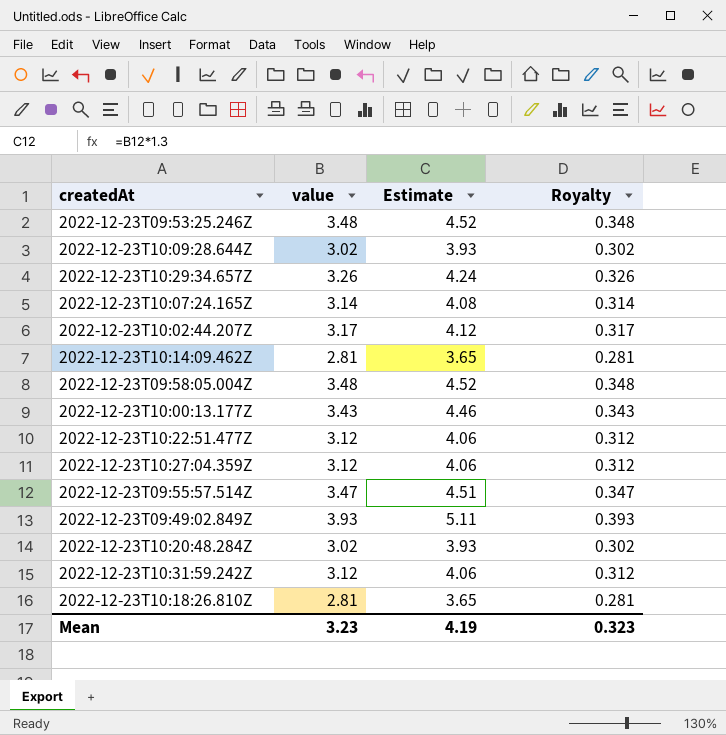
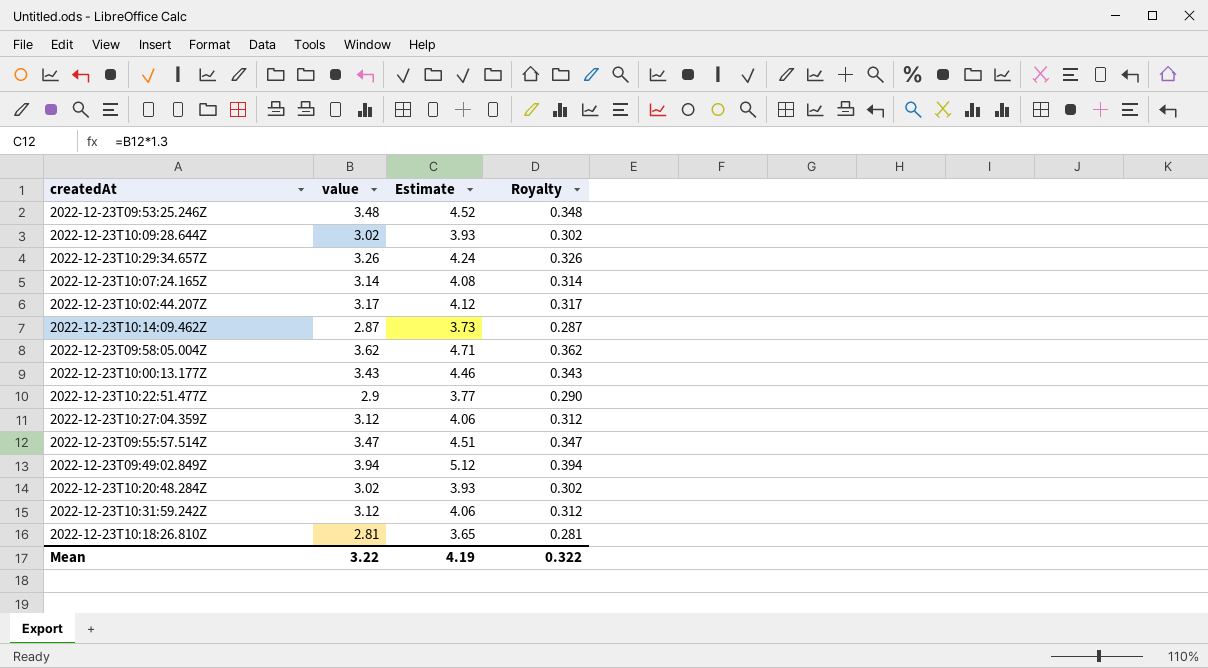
2022-12-23T10:14:09.462Z | value: 2.81 -> 2.87
2022-12-23T10:14:09.462Z | Estimate: 3.65 -> 3.73
2022-12-23T10:14:09.462Z | Royalty: 0.281 -> 0.287
2022-12-23T09:58:05.004Z | value: 3.48 -> 3.62
2022-12-23T09:58:05.004Z | Estimate: 4.52 -> 4.71
2022-12-23T09:58:05.004Z | Royalty: 0.348 -> 0.362
2022-12-23T10:22:51.477Z | value: 3.12 -> 2.9
2022-12-23T10:22:51.477Z | Estimate: 4.06 -> 3.77
2022-12-23T10:22:51.477Z | Royalty: 0.312 -> 0.290
2022-12-23T09:49:02.849Z | value: 3.93 -> 3.94
2022-12-23T09:49:02.849Z | Estimate: 5.11 -> 5.12
2022-12-23T09:49:02.849Z | Royalty: 0.393 -> 0.394
Mean | value: 3.23 -> 3.22
Mean | Royalty: 0.323 -> 0.322

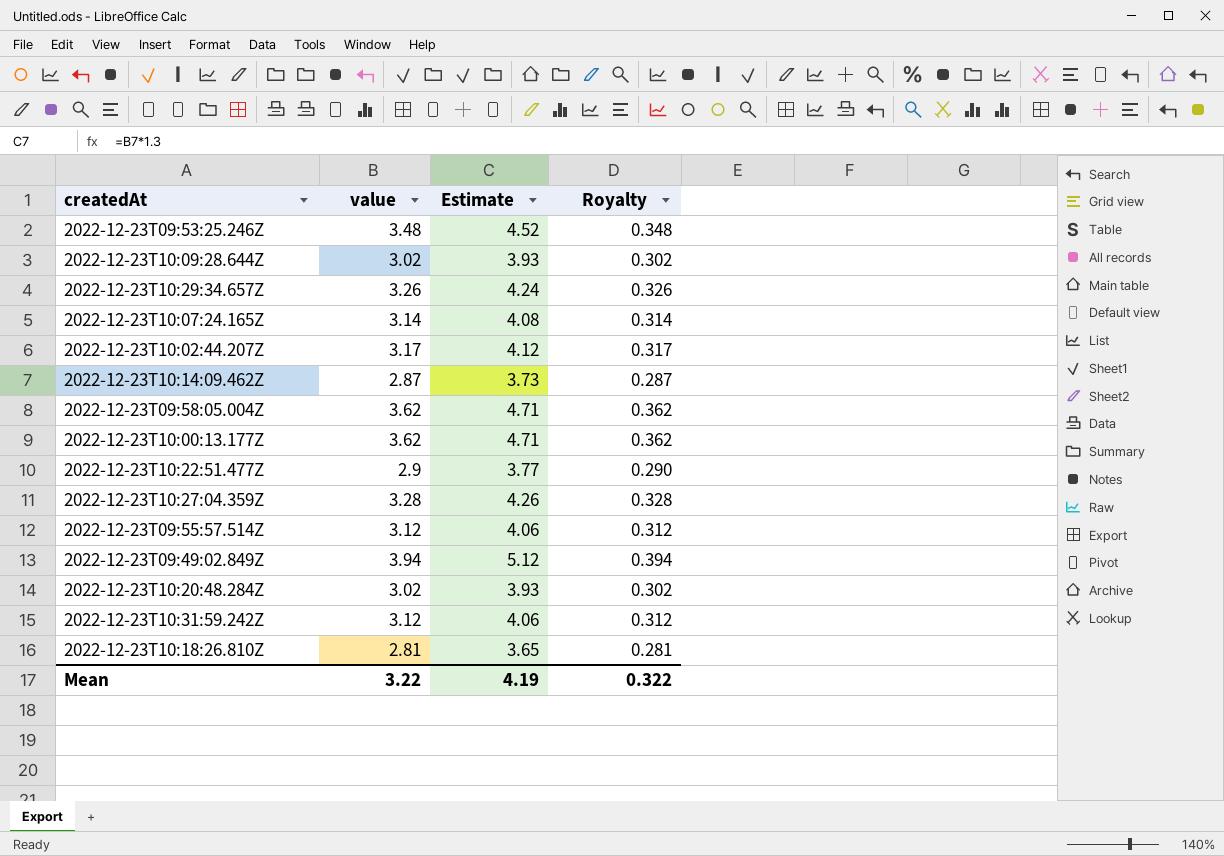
2022-12-23T10:00:13.177Z | value: 3.43 -> 3.62
2022-12-23T10:00:13.177Z | Estimate: 4.46 -> 4.71
2022-12-23T10:00:13.177Z | Royalty: 0.343 -> 0.362
2022-12-23T10:27:04.359Z | value: 3.12 -> 3.28
2022-12-23T10:27:04.359Z | Estimate: 4.06 -> 4.26
2022-12-23T10:27:04.359Z | Royalty: 0.312 -> 0.328
2022-12-23T09:55:57.514Z | value: 3.47 -> 3.12
2022-12-23T09:55:57.514Z | Estimate: 4.51 -> 4.06
2022-12-23T09:55:57.514Z | Royalty: 0.347 -> 0.312

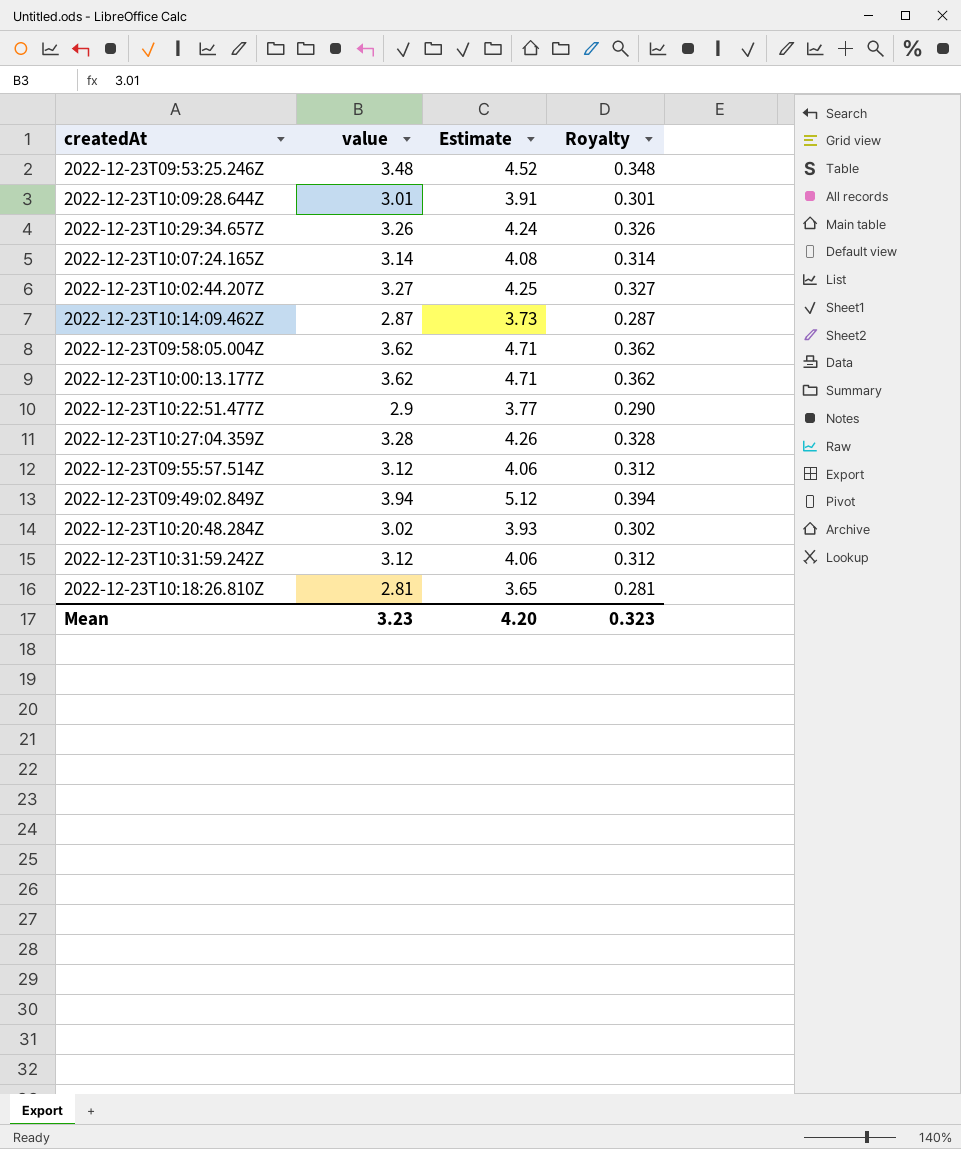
2022-12-23T10:09:28.644Z | value: 3.02 -> 3.01
2022-12-23T10:09:28.644Z | Estimate: 3.93 -> 3.91
2022-12-23T10:09:28.644Z | Royalty: 0.302 -> 0.301
2022-12-23T10:02:44.207Z | value: 3.17 -> 3.27
2022-12-23T10:02:44.207Z | Estimate: 4.12 -> 4.25
2022-12-23T10:02:44.207Z | Royalty: 0.317 -> 0.327
Mean | value: 3.22 -> 3.23
Mean | Estimate: 4.19 -> 4.20
Mean | Royalty: 0.322 -> 0.323

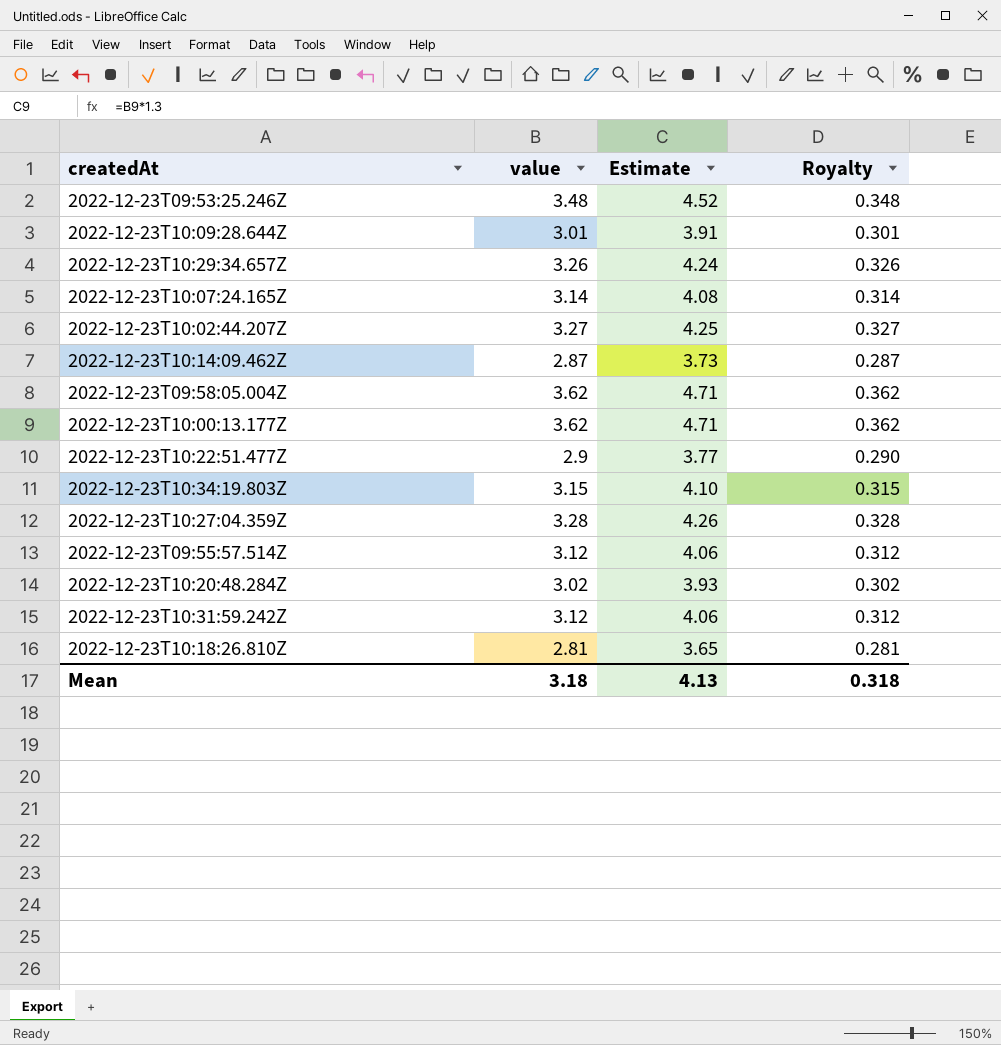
row 2022-12-23T09:49:02.849Z: 3.94 | 5.12 | 0.394 -> none
row 2022-12-23T10:34:19.803Z: none -> 3.15 | 4.10 | 0.315
Mean | value: 3.23 -> 3.18
Mean | Estimate: 4.20 -> 4.13
Mean | Royalty: 0.323 -> 0.318

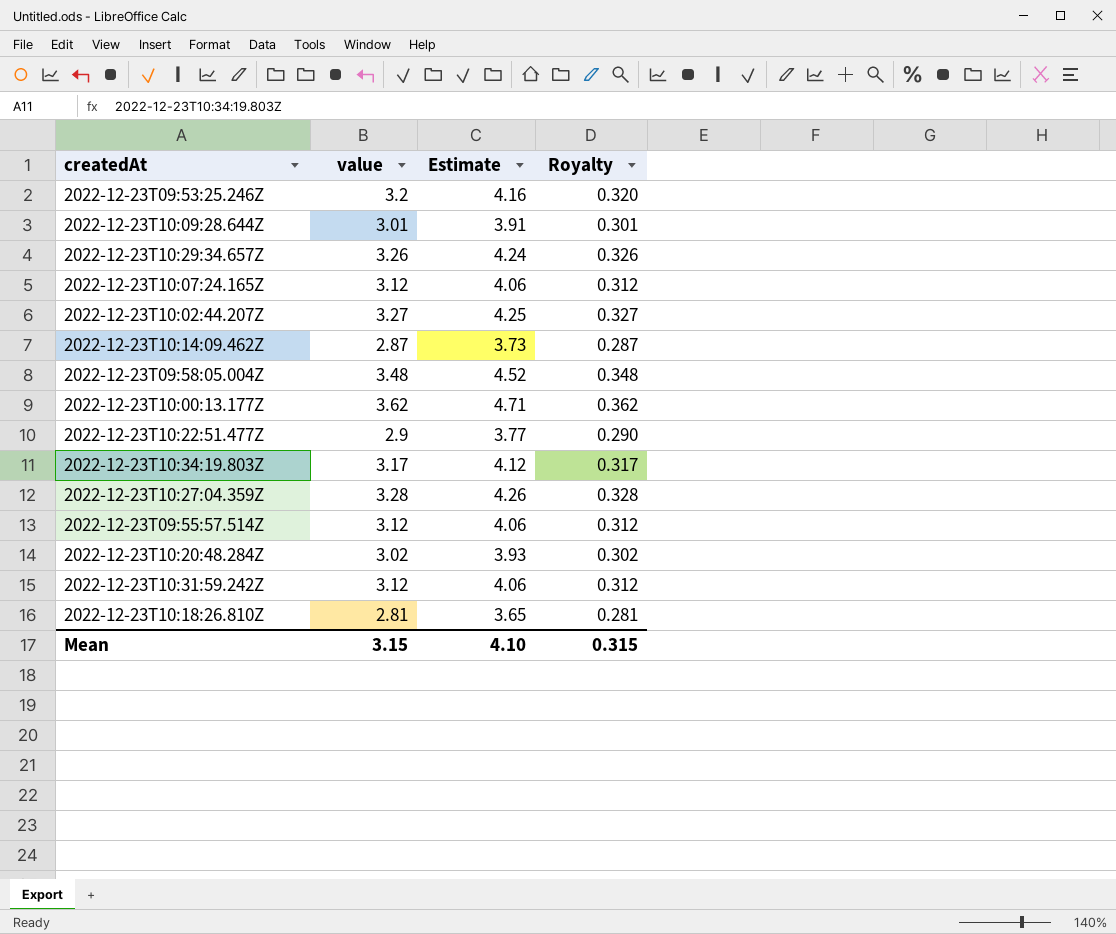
2022-12-23T09:53:25.246Z | value: 3.48 -> 3.2
2022-12-23T09:53:25.246Z | Estimate: 4.52 -> 4.16
2022-12-23T09:53:25.246Z | Royalty: 0.348 -> 0.320
2022-12-23T10:07:24.165Z | value: 3.14 -> 3.12
2022-12-23T10:07:24.165Z | Estimate: 4.08 -> 4.06
2022-12-23T10:07:24.165Z | Royalty: 0.314 -> 0.312
2022-12-23T09:58:05.004Z | value: 3.62 -> 3.48
2022-12-23T09:58:05.004Z | Estimate: 4.71 -> 4.52
2022-12-23T09:58:05.004Z | Royalty: 0.362 -> 0.348
2022-12-23T10:34:19.803Z | value: 3.15 -> 3.17
2022-12-23T10:34:19.803Z | Estimate: 4.10 -> 4.12
2022-12-23T10:34:19.803Z | Royalty: 0.315 -> 0.317
Mean | value: 3.18 -> 3.15
Mean | Estimate: 4.13 -> 4.10
Mean | Royalty: 0.318 -> 0.315

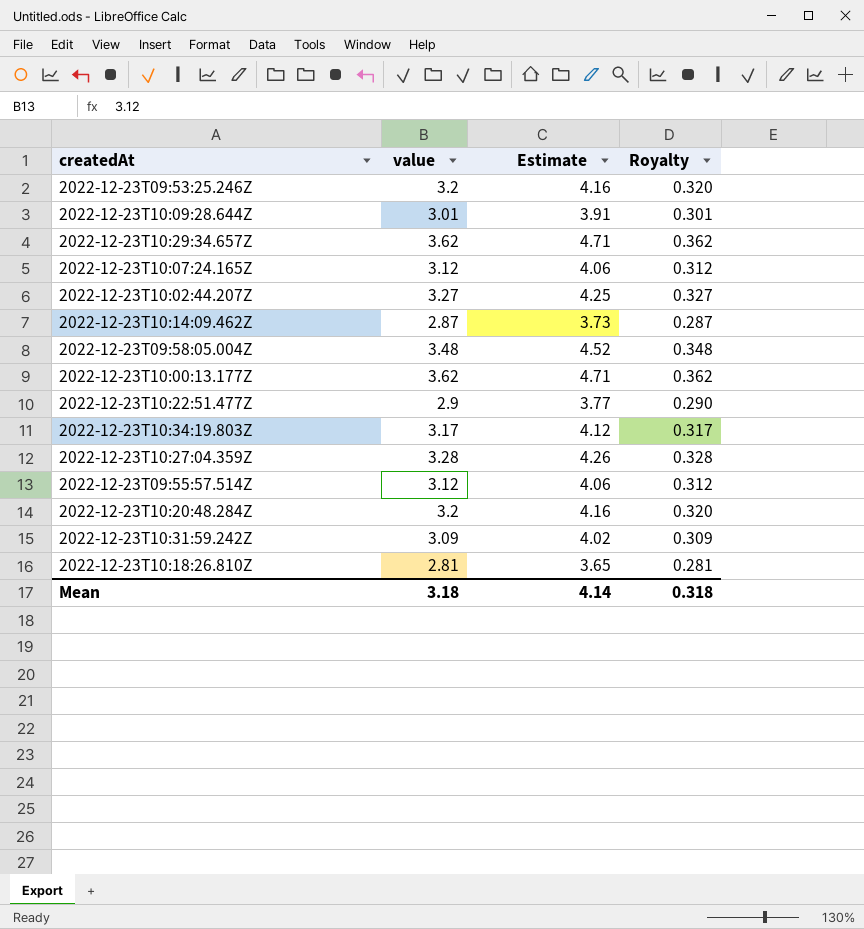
2022-12-23T10:29:34.657Z | value: 3.26 -> 3.62
2022-12-23T10:29:34.657Z | Estimate: 4.24 -> 4.71
2022-12-23T10:29:34.657Z | Royalty: 0.326 -> 0.362
2022-12-23T10:20:48.284Z | value: 3.02 -> 3.2
2022-12-23T10:20:48.284Z | Estimate: 3.93 -> 4.16
2022-12-23T10:20:48.284Z | Royalty: 0.302 -> 0.320
2022-12-23T10:31:59.242Z | value: 3.12 -> 3.09
2022-12-23T10:31:59.242Z | Estimate: 4.06 -> 4.02
2022-12-23T10:31:59.242Z | Royalty: 0.312 -> 0.309
Mean | value: 3.15 -> 3.18
Mean | Estimate: 4.10 -> 4.14
Mean | Royalty: 0.315 -> 0.318

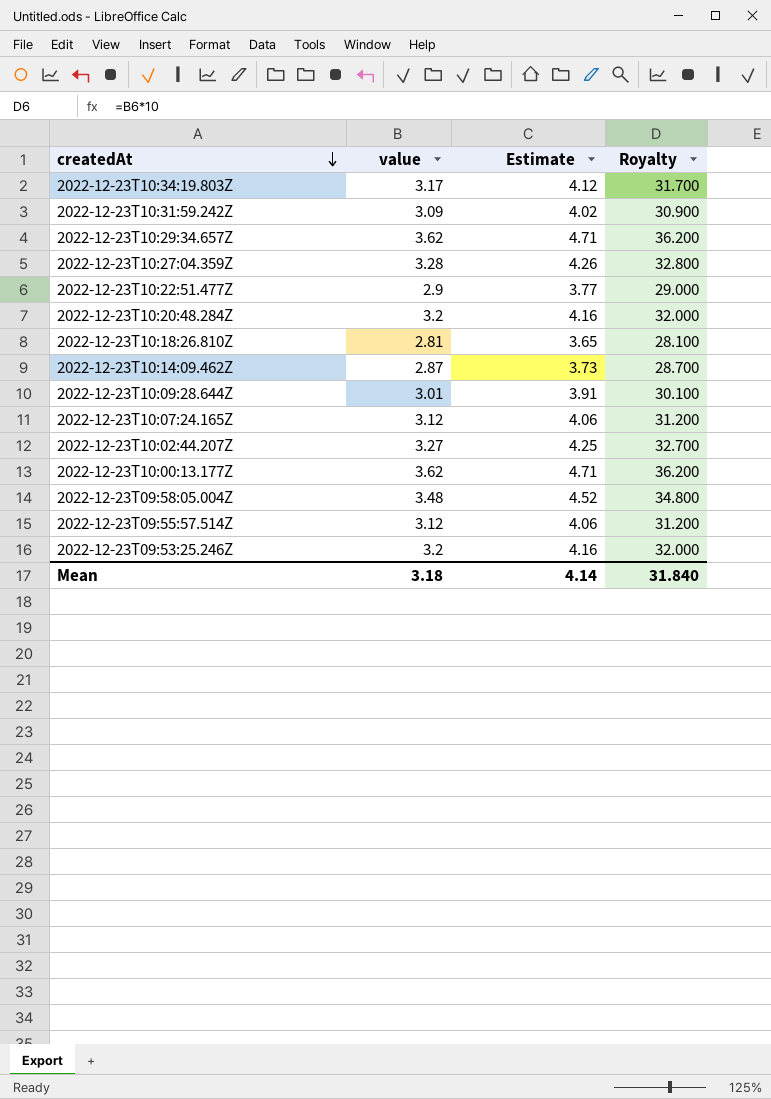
row order: none -> createdAt descending
column Royalty | formula: [value] * 0.1 -> [value] * 10
Mean | Royalty: 0.318 -> 31.840

